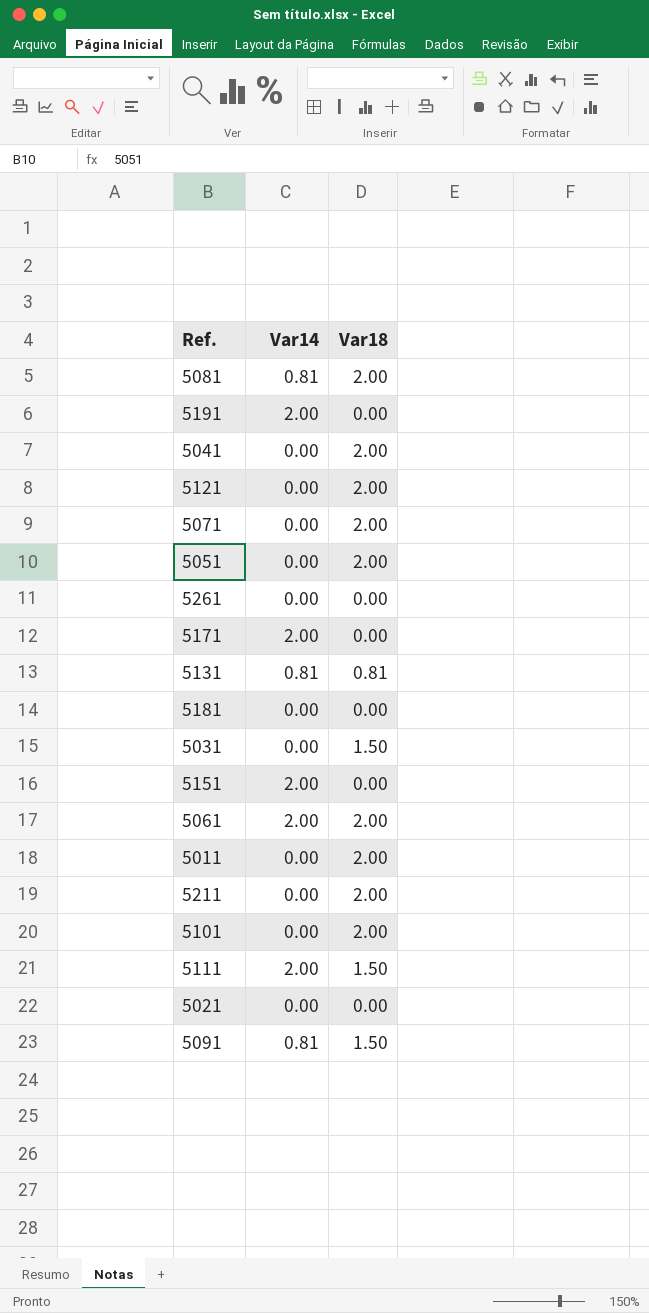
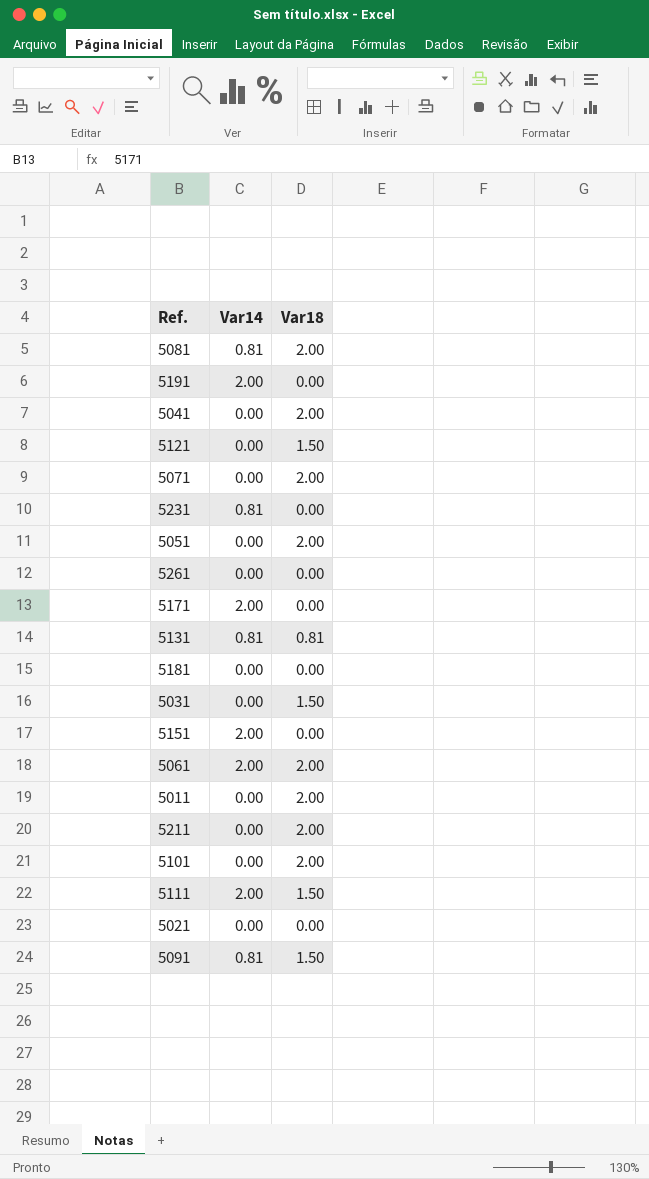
5121 | Var18: 2.00 -> 1.50
row 5231: none -> 0.81 | 0.00

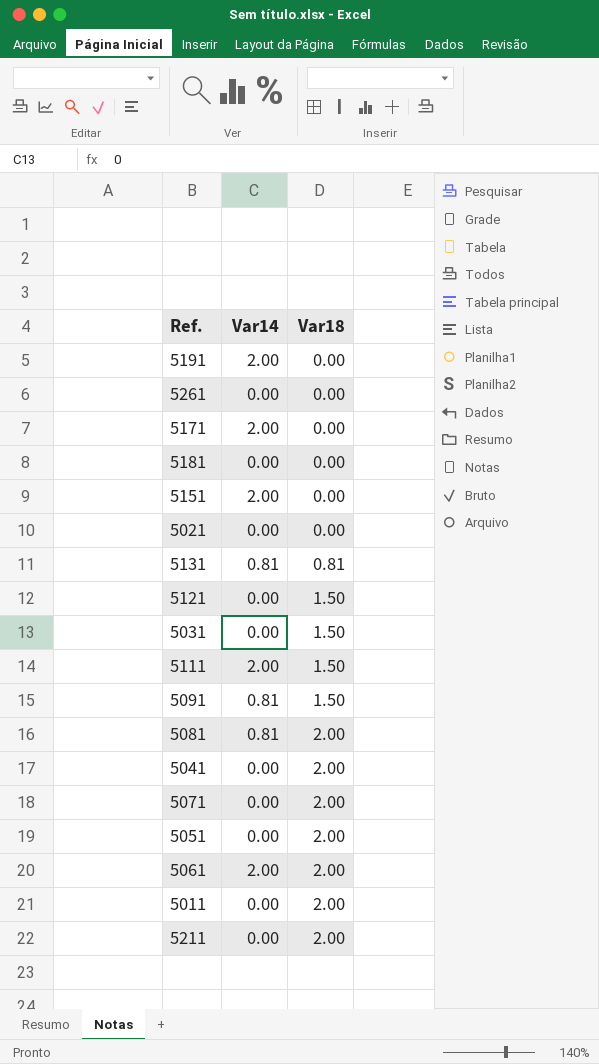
row order: none -> Var18 ascending
row 5231: 0.81 | 0.00 -> none
row 5101: 0.00 | 2.00 -> none

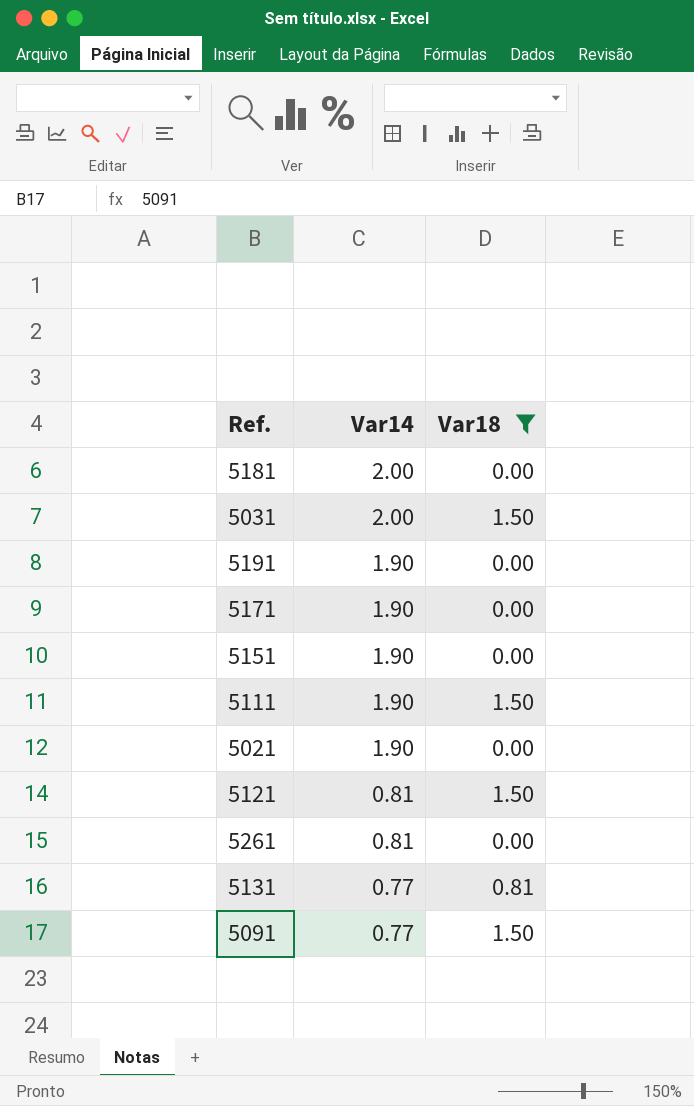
filter: none -> Var18 != 2.00
row order: Var18 ascending -> Var14 descending
5181 | Var14: 0.00 -> 2.00
5031 | Var14: 0.00 -> 2.00
5191 | Var14: 2.00 -> 1.90
5171 | Var14: 2.00 -> 1.90
5151 | Var14: 2.00 -> 1.90
5111 | Var14: 2.00 -> 1.90
5021 | Var14: 0.00 -> 1.90
5121 | Var14: 0.00 -> 0.81
5261 | Var14: 0.00 -> 0.81
5131 | Var14: 0.81 -> 0.77
5091 | Var14: 0.81 -> 0.77

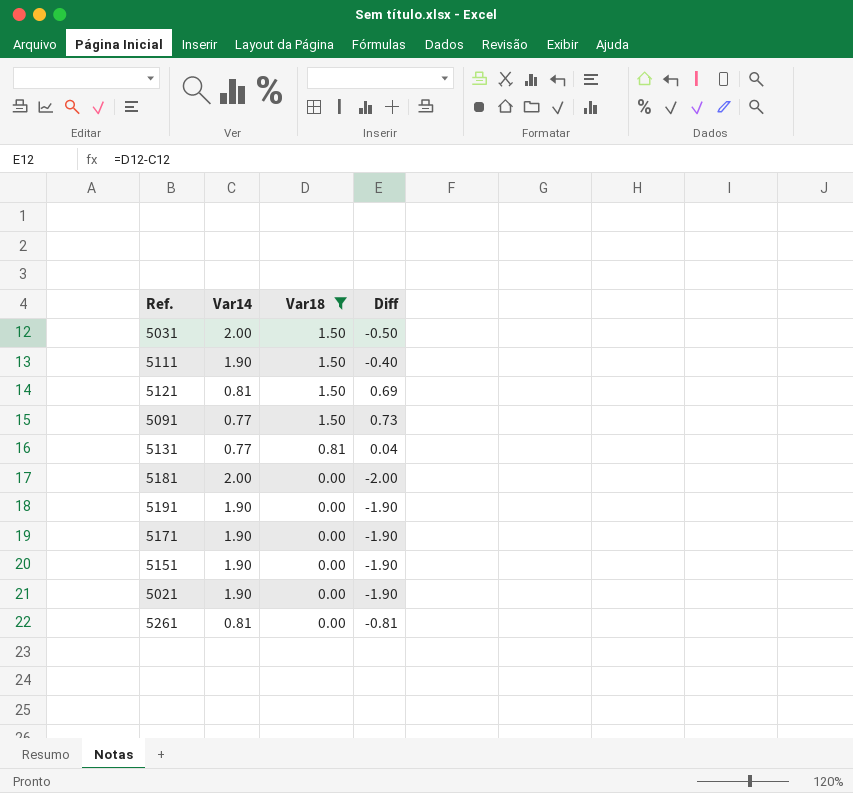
row order: Var14 descending -> Var18 descending
column Diff | formula: none -> [Var18] - [Var14]

